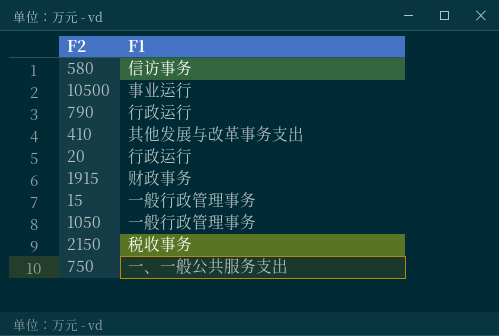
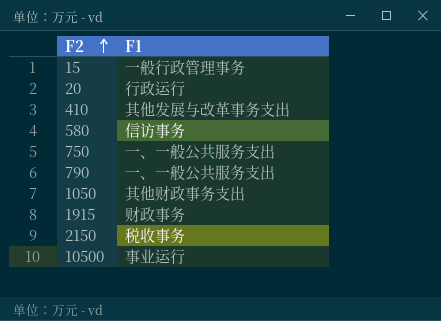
row order: none -> F2 ascending
790 | F1: 行政运行 -> 一、一般公共服务支出
1050 | F1: 一般行政管理事务 -> 其他财政事务支出

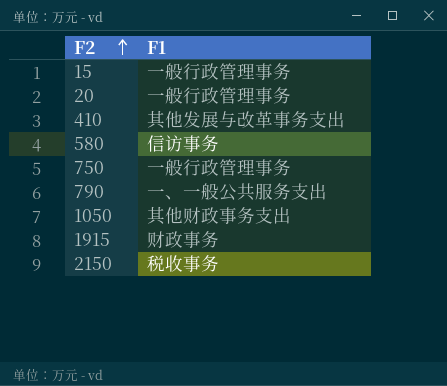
row 10500: 事业运行 -> none
20 | F1: 行政运行 -> 一般行政管理事务
750 | F1: 一、一般公共服务支出 -> 一般行政管理事务

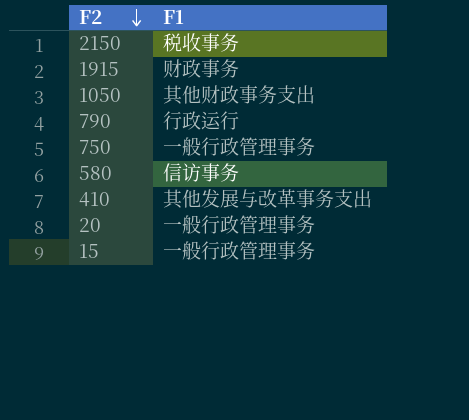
row order: F2 ascending -> F2 descending
790 | F1: 一、一般公共服务支出 -> 行政运行

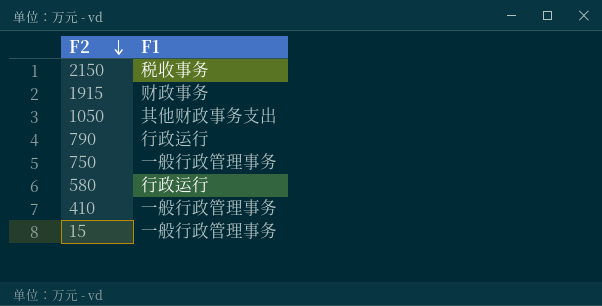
row 20: 一般行政管理事务 -> none
580 | F1: 信访事务 -> 行政运行
410 | F1: 其他发展与改革事务支出 -> 一般行政管理事务

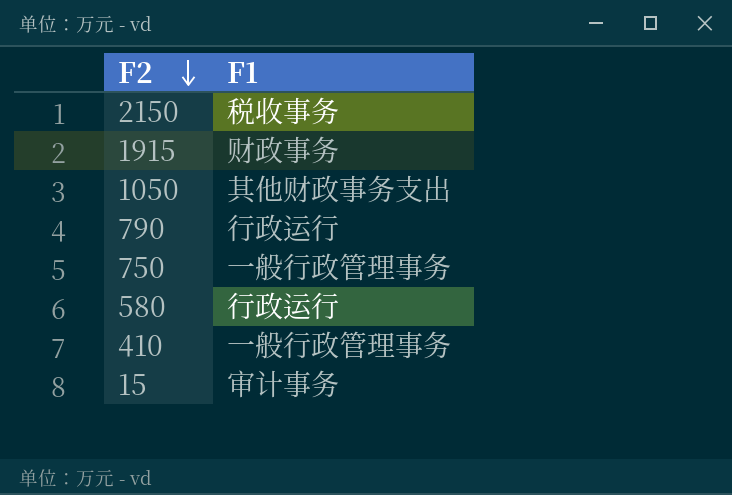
15 | F1: 一般行政管理事务 -> 审计事务

